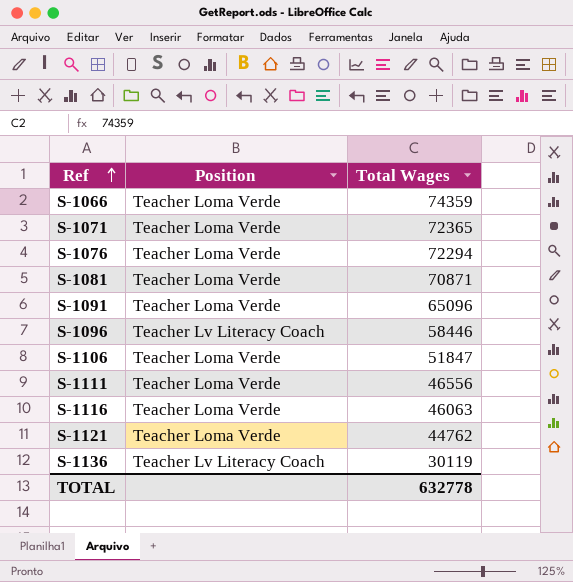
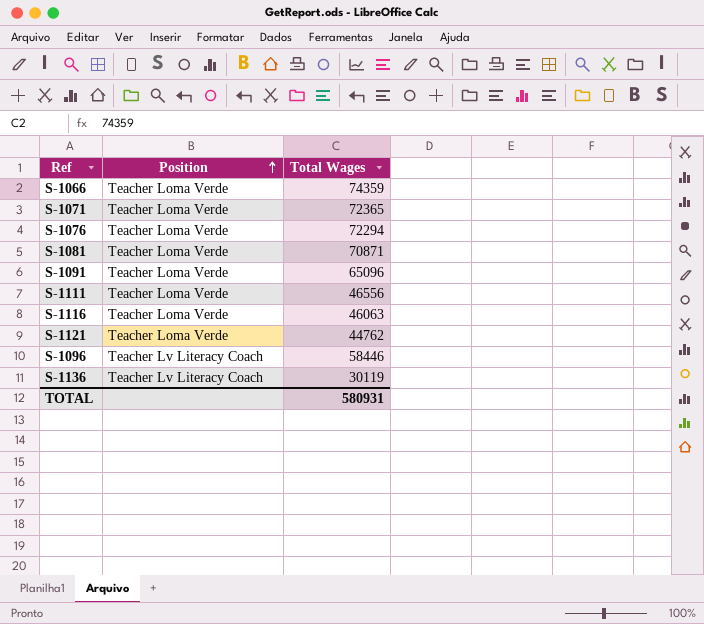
row order: Ref ascending -> Position ascending
row S-1106: Teacher Loma Verde | 51847 -> none
TOTAL | Total Wages: 632778 -> 580931

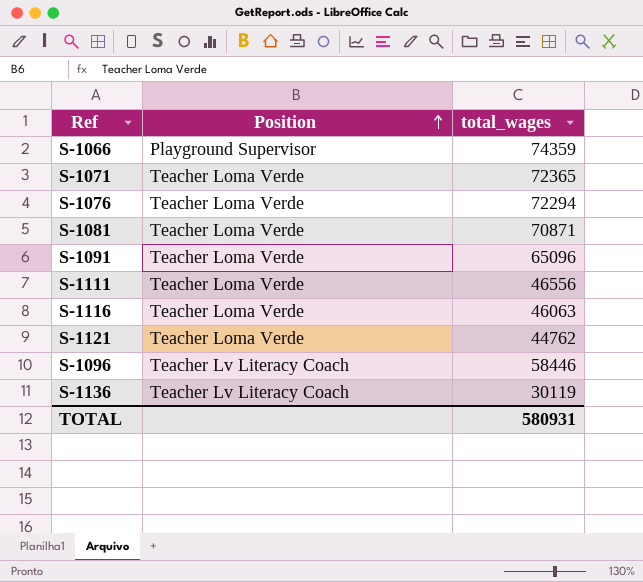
column name: Total Wages -> total_wages
S-1066 | Position: Teacher Loma Verde -> Playground Supervisor

